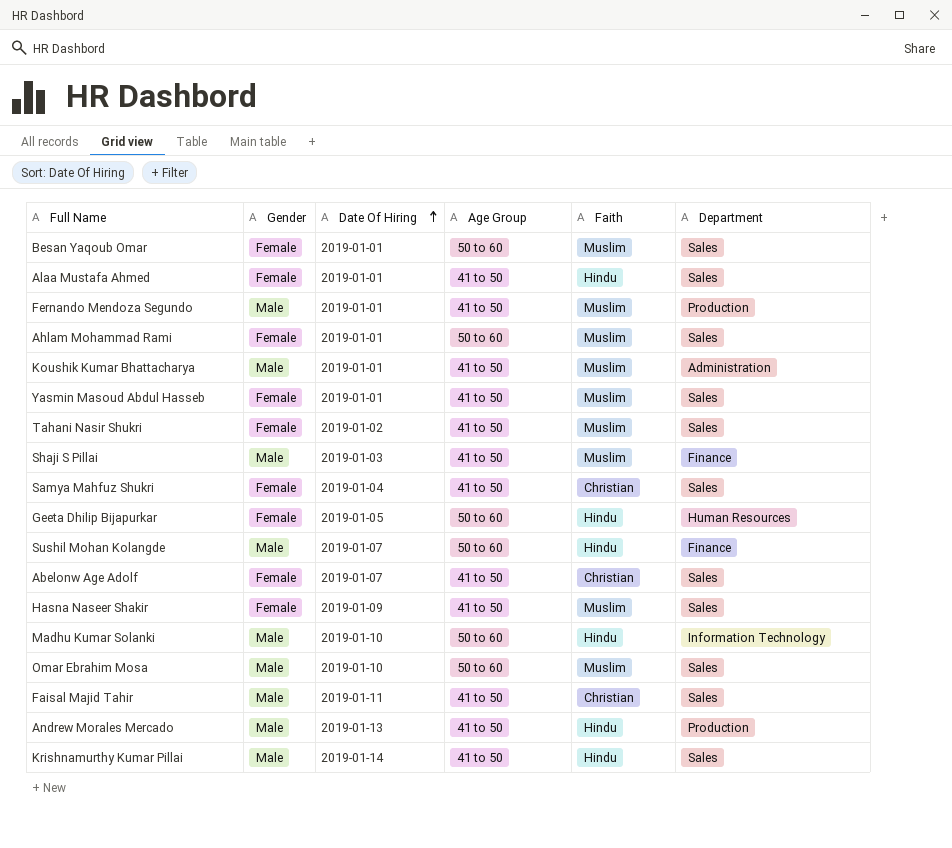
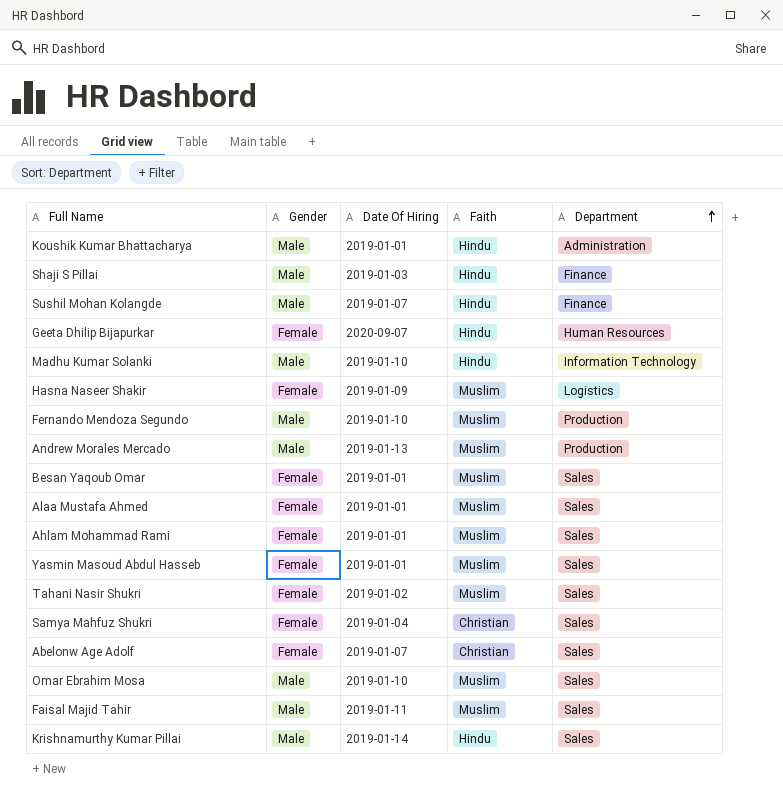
row order: Date Of Hiring ascending -> Department ascending
column Age Group | position: 4 -> none
Koushik Kumar Bhattacharya | Faith: Muslim -> Hindu
Shaji S Pillai | Faith: Muslim -> Hindu
Geeta Dhilip Bijapurkar | Date Of Hiring: 2019-01-05 -> 2020-09-07
Hasna Naseer Shakir | Department: Sales -> Logistics
Fernando Mendoza Segundo | Date Of Hiring: 2019-01-01 -> 2019-01-10
Andrew Morales Mercado | Faith: Hindu -> Muslim
Alaa Mustafa Ahmed | Faith: Hindu -> Muslim
Faisal Majid Tahir | Faith: Christian -> Muslim

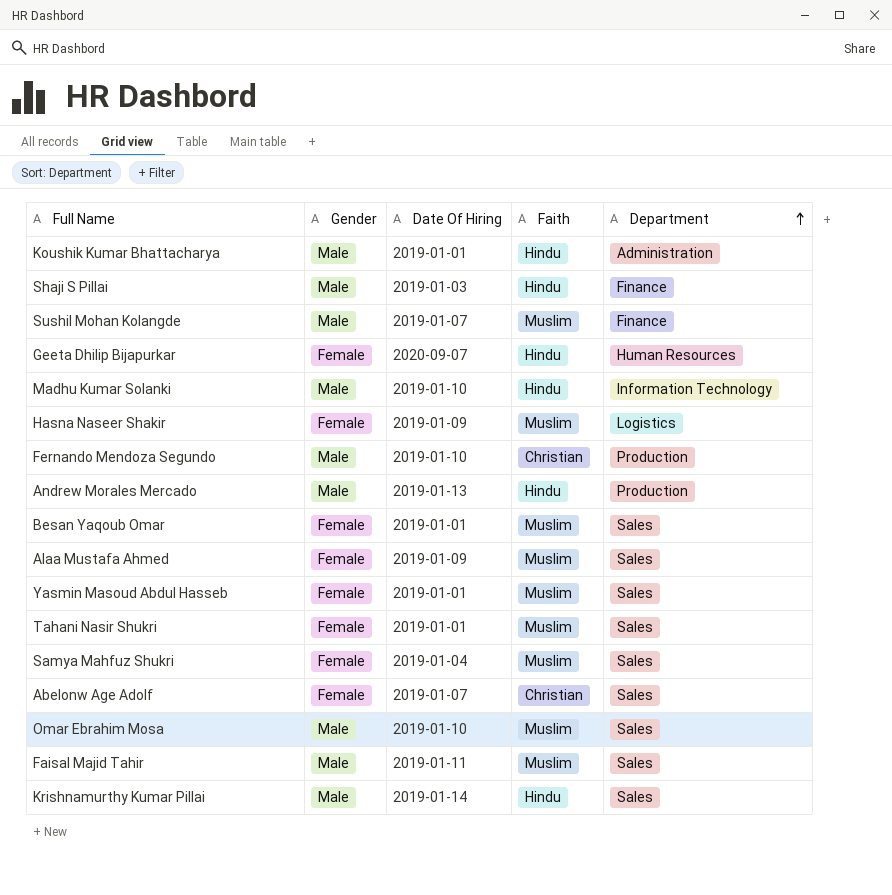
row Ahlam Mohammad Rami: Female | 2019-01-01 | Muslim | Sales -> none
Sushil Mohan Kolangde | Faith: Hindu -> Muslim
Fernando Mendoza Segundo | Faith: Muslim -> Christian
Andrew Morales Mercado | Faith: Muslim -> Hindu
Alaa Mustafa Ahmed | Date Of Hiring: 2019-01-01 -> 2019-01-09
Tahani Nasir Shukri | Date Of Hiring: 2019-01-02 -> 2019-01-01
Samya Mahfuz Shukri | Faith: Christian -> Muslim

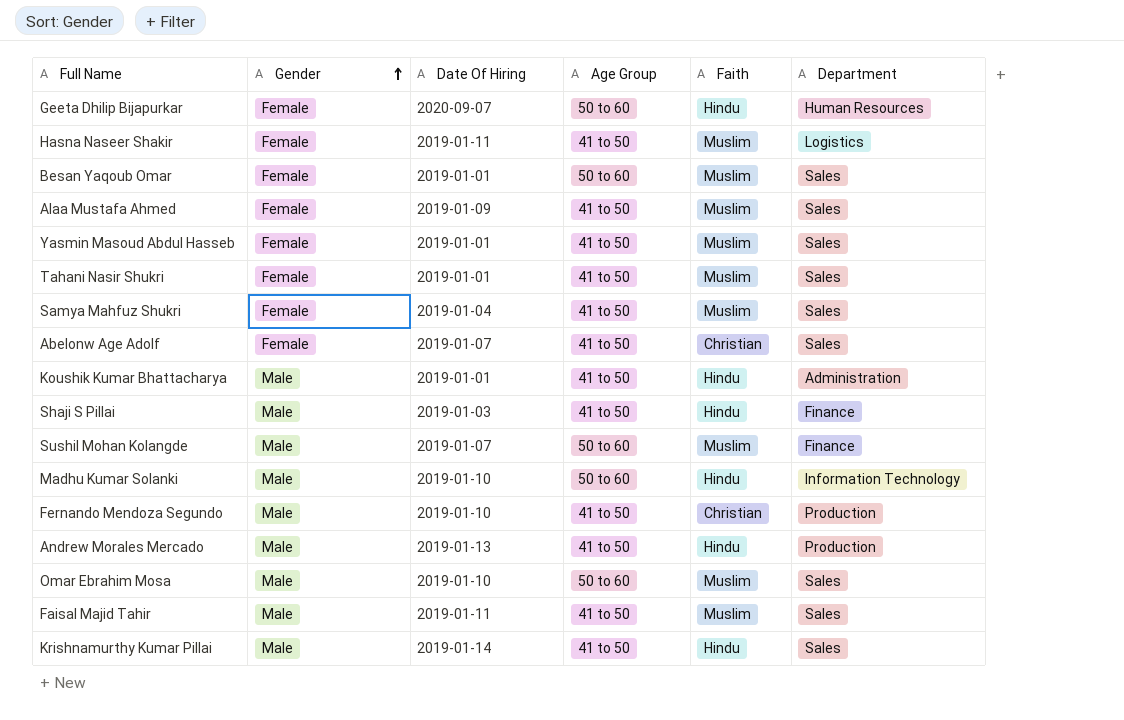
row order: Department ascending -> Gender ascending
column Age Group | position: none -> 4
Hasna Naseer Shakir | Date Of Hiring: 2019-01-09 -> 2019-01-11

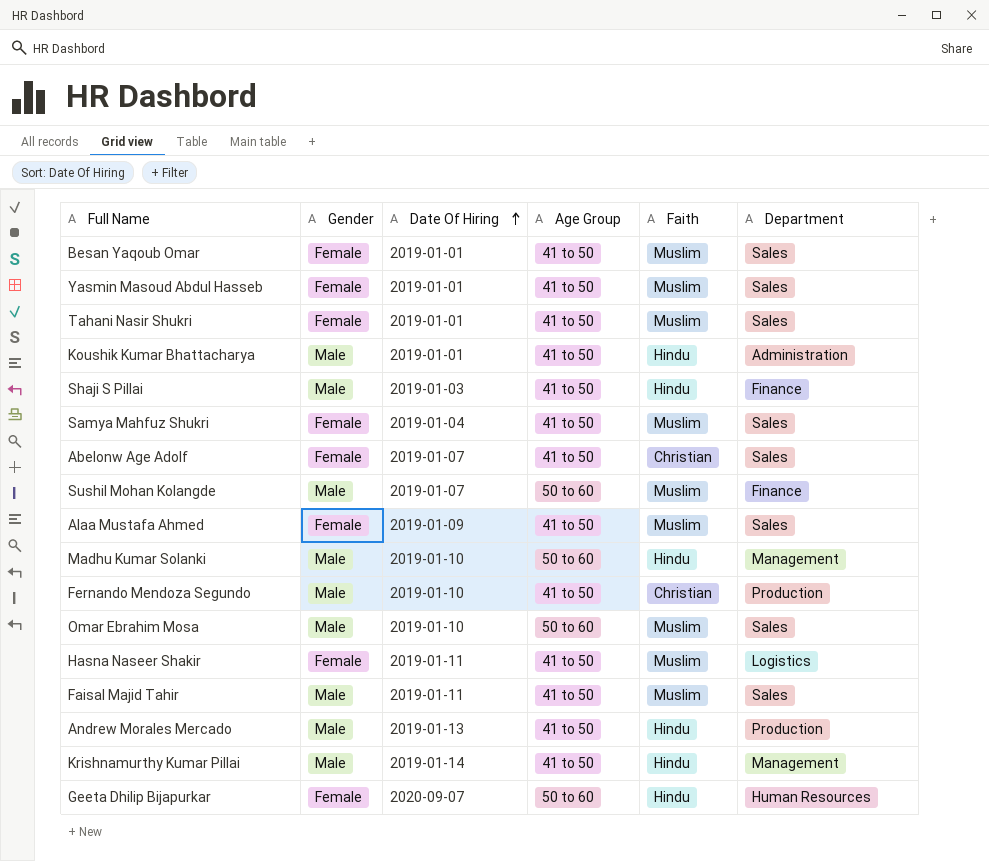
row order: Gender ascending -> Date Of Hiring ascending
Besan Yaqoub Omar | Age Group: 50 to 60 -> 41 to 50
Madhu Kumar Solanki | Department: Information Technology -> Management
Krishnamurthy Kumar Pillai | Department: Sales -> Management

